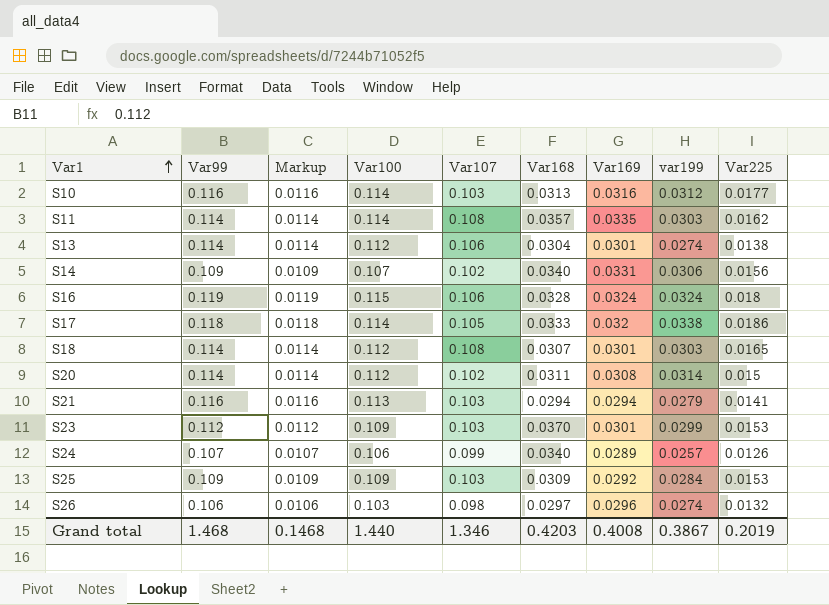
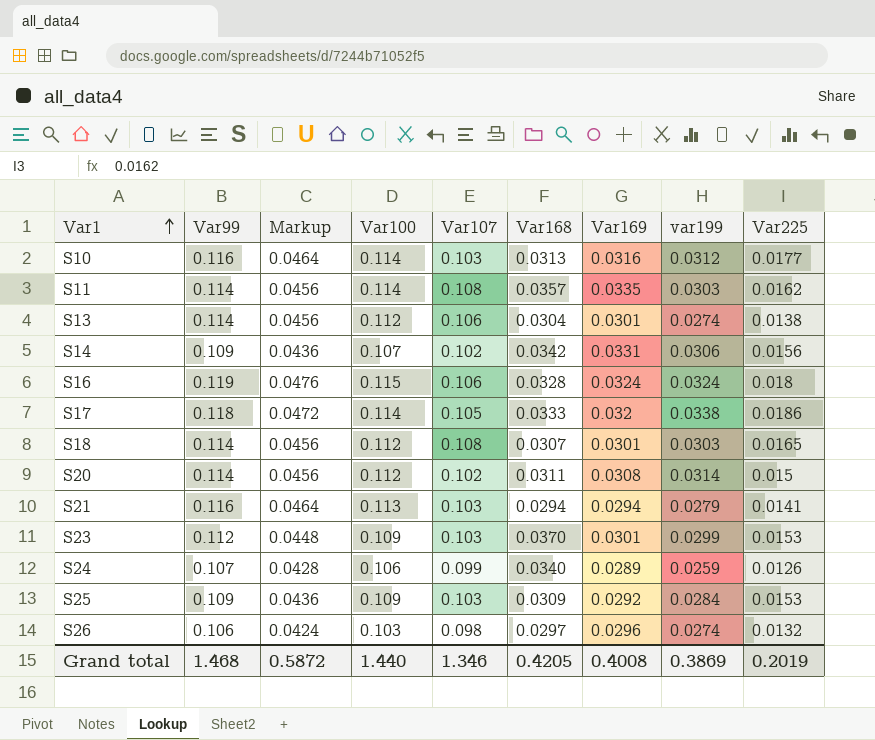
column Markup | formula: [Var99] * 0.1 -> [Var99] * 0.4
S14 | Var168: 0.0340 -> 0.0342
S24 | var199: 0.0257 -> 0.0259
Grand total | Markup: 0.1468 -> 0.5872
Grand total | Var168: 0.4203 -> 0.4205
Grand total | var199: 0.3867 -> 0.3869

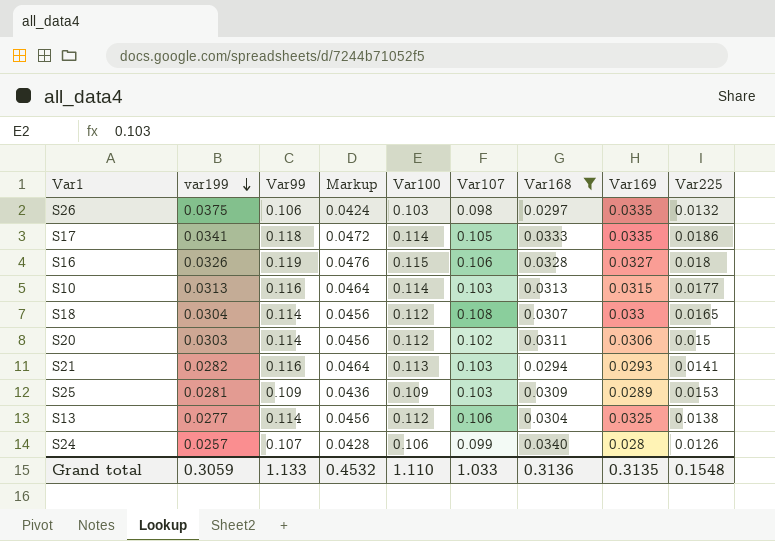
filter: none -> Var168 <= 0.0340
row order: Var1 ascending -> var199 descending
column var199 | position: 8 -> 2
S26 | var199: 0.0274 -> 0.0375
S26 | Var169: 0.0296 -> 0.0335
S17 | var199: 0.0338 -> 0.0341
S17 | Var169: 0.032 -> 0.0335
S16 | var199: 0.0324 -> 0.0326
S16 | Var169: 0.0324 -> 0.0327
S10 | var199: 0.0312 -> 0.0313
S10 | Var169: 0.0316 -> 0.0315
S18 | var199: 0.0303 -> 0.0304
S18 | Var169: 0.0301 -> 0.033
S20 | var199: 0.0314 -> 0.0303
S20 | Var169: 0.0308 -> 0.0306
S21 | var199: 0.0279 -> 0.0282
S21 | Var169: 0.0294 -> 0.0293
S25 | var199: 0.0284 -> 0.0281
S25 | Var169: 0.0292 -> 0.0289
S13 | var199: 0.0274 -> 0.0277
S13 | Var169: 0.0301 -> 0.0325
S24 | var199: 0.0259 -> 0.0257
S24 | Var169: 0.0289 -> 0.028
Grand total | var199: 0.3869 -> 0.3059
Grand total | Var99: 1.468 -> 1.133
Grand total | Markup: 0.5872 -> 0.4532
Grand total | Var100: 1.440 -> 1.110
Grand total | Var107: 1.346 -> 1.033
Grand total | Var168: 0.4205 -> 0.3136
Grand total | Var169: 0.4008 -> 0.3135
Grand total | Var225: 0.2019 -> 0.1548

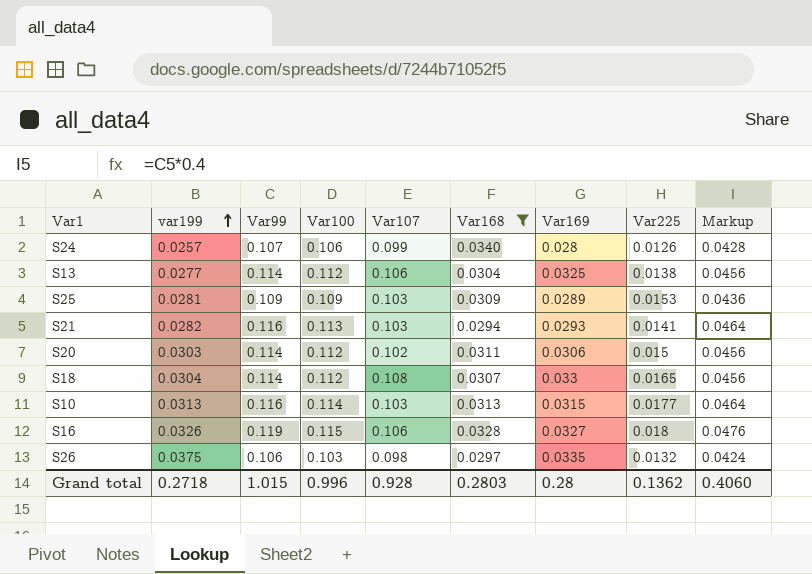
row order: var199 descending -> var199 ascending
column Markup | position: 4 -> 9
row S17: 0.0341 | 0.118 | 0.0472 | 0.114 | 0.105 | 0.0333 | 0.0335 | 0.0186 -> none
Grand total | var199: 0.3059 -> 0.2718
Grand total | Var99: 1.133 -> 1.015
Grand total | Var100: 1.110 -> 0.996
Grand total | Var107: 1.033 -> 0.928
Grand total | Var168: 0.3136 -> 0.2803
Grand total | Var169: 0.3135 -> 0.28
Grand total | Var225: 0.1548 -> 0.1362
Grand total | Markup: 0.4532 -> 0.4060

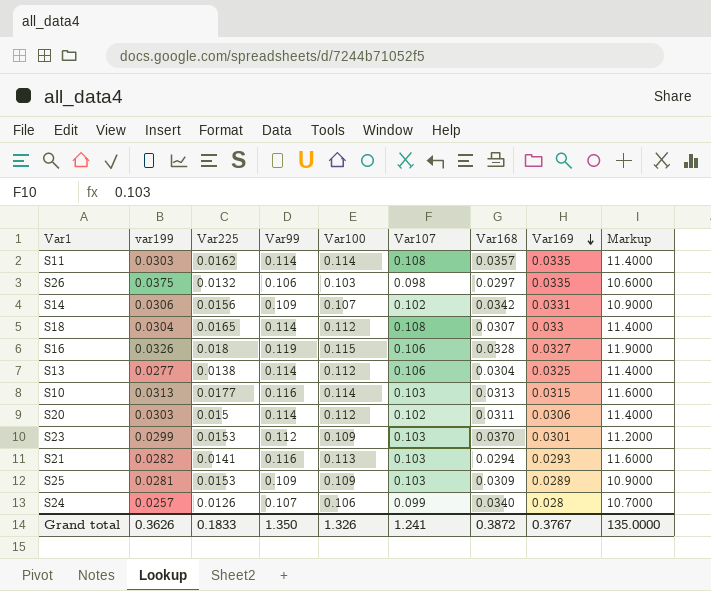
filter: Var168 <= 0.0340 -> none
row order: var199 ascending -> Var169 descending
column Var225 | position: 8 -> 3
column Markup | formula: [Var99] * 0.4 -> [Var99] * 100
Grand total | var199: 0.2718 -> 0.3626
Grand total | Var225: 0.1362 -> 0.1833
Grand total | Var99: 1.015 -> 1.350
Grand total | Var100: 0.996 -> 1.326
Grand total | Var107: 0.928 -> 1.241
Grand total | Var168: 0.2803 -> 0.3872
Grand total | Var169: 0.28 -> 0.3767
Grand total | Markup: 0.4060 -> 135.0000

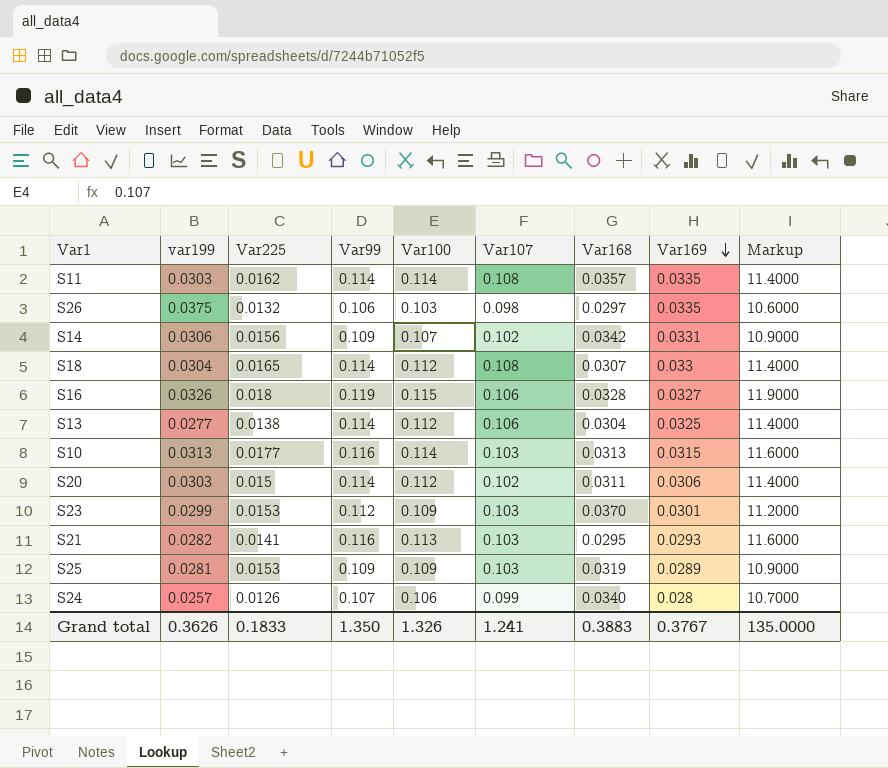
S21 | Var168: 0.0294 -> 0.0295
S25 | Var168: 0.0309 -> 0.0319
Grand total | Var168: 0.3872 -> 0.3883

